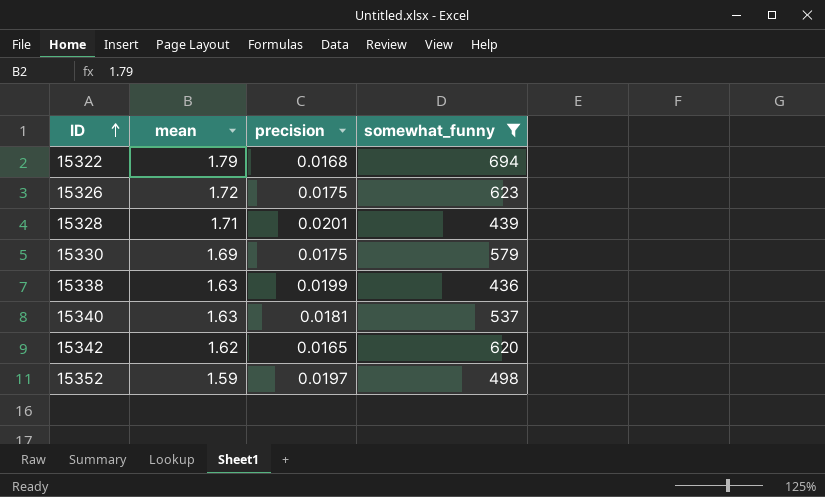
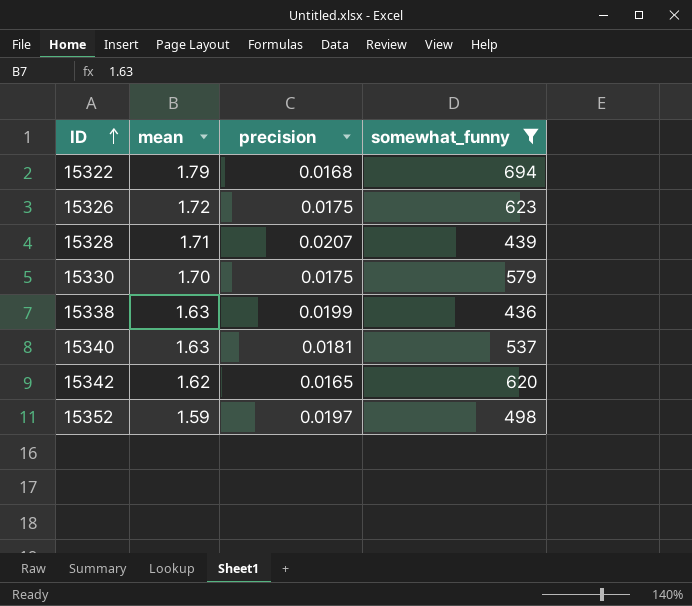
15328 | precision: 0.0201 -> 0.0207
15330 | mean: 1.69 -> 1.70

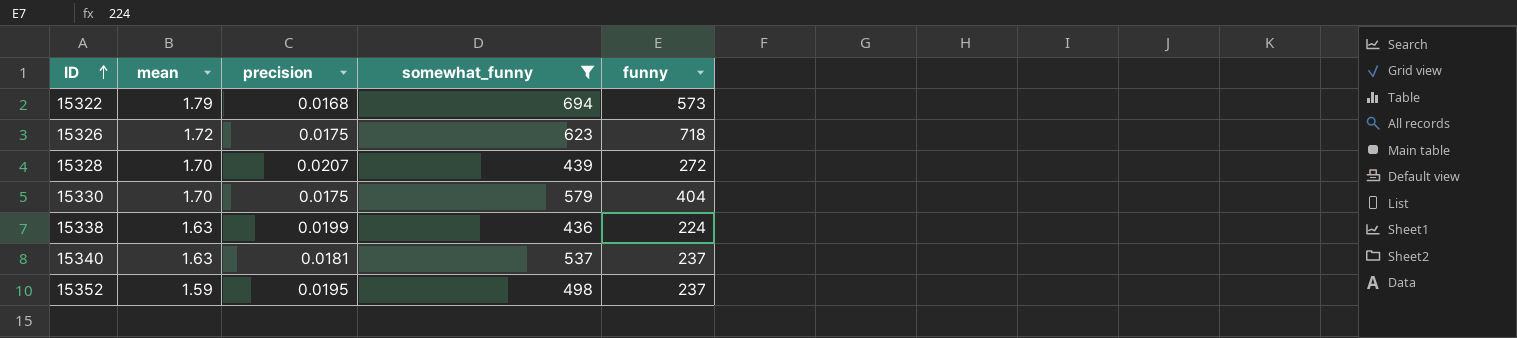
column funny | position: none -> 5
row 15342: 1.62 | 0.0165 | 620 -> none
15328 | mean: 1.71 -> 1.70
15352 | precision: 0.0197 -> 0.0195

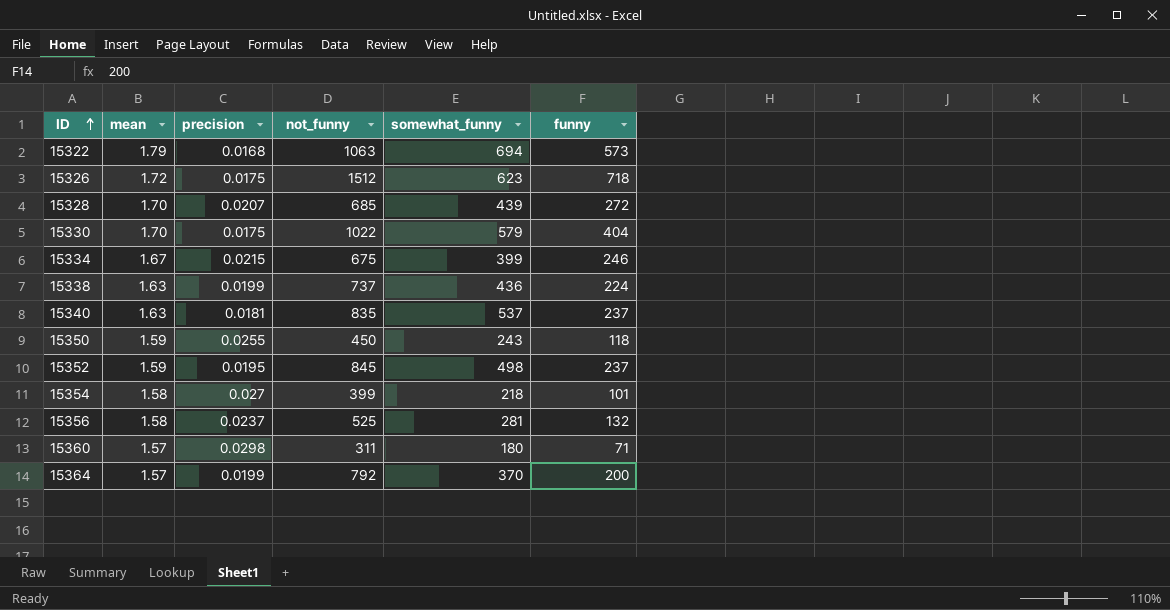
filter: somewhat_funny >= 436 -> none
column not_funny | position: none -> 4

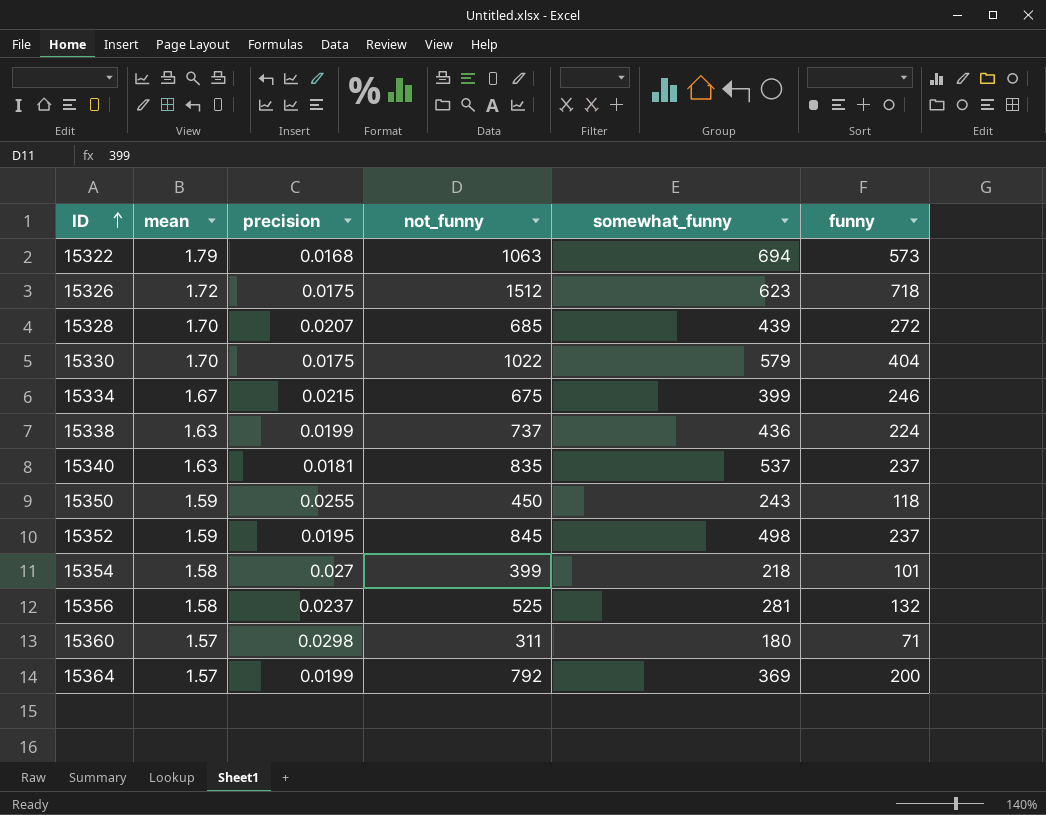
15364 | somewhat_funny: 370 -> 369

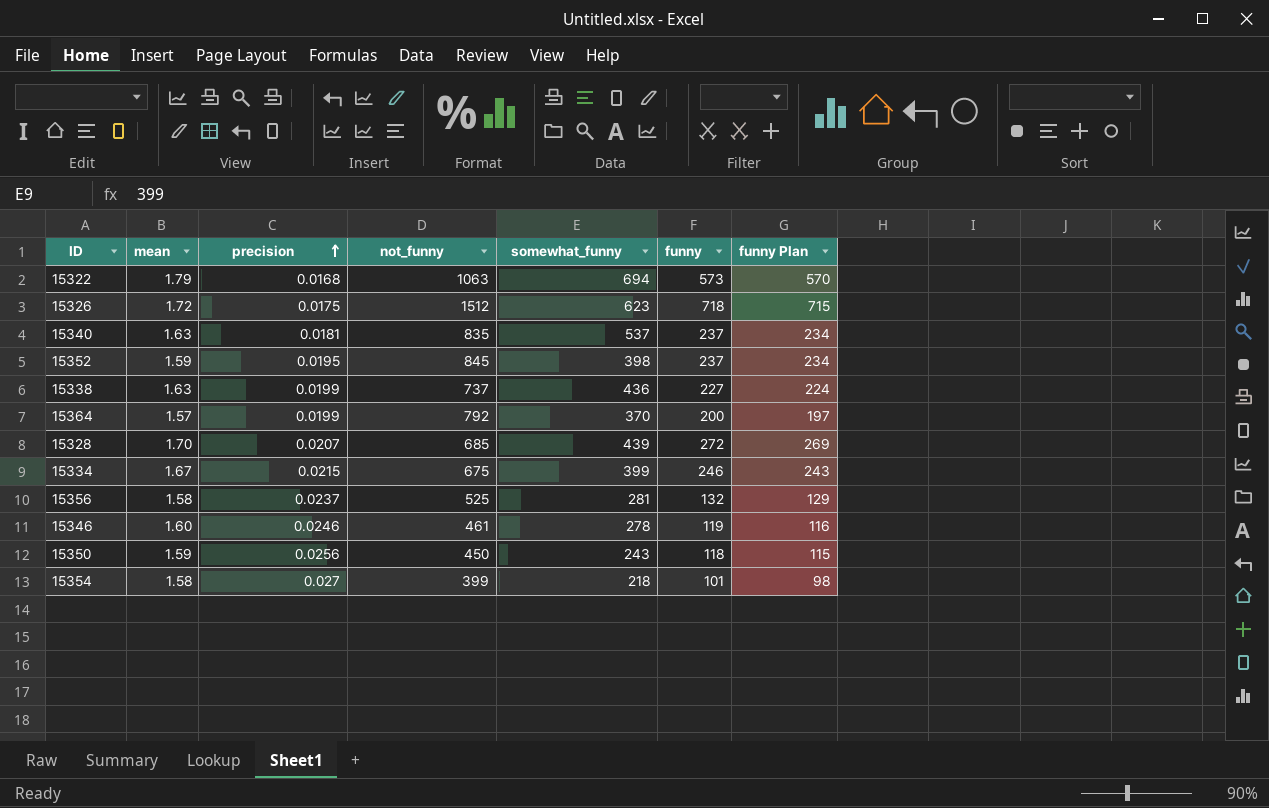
row order: ID ascending -> precision ascending
column funny Plan | formula: none -> [funny] - 3
row 15330: 1.70 | 0.0175 | 1022 | 579 | 404 -> none
row 15360: 1.57 | 0.0298 | 311 | 180 | 71 -> none
15352 | somewhat_funny: 498 -> 398
15338 | funny: 224 -> 227
15364 | somewhat_funny: 369 -> 370
row 15346: none -> 1.60 | 0.0246 | 461 | 278 | 119 | 116
15350 | precision: 0.0255 -> 0.0256

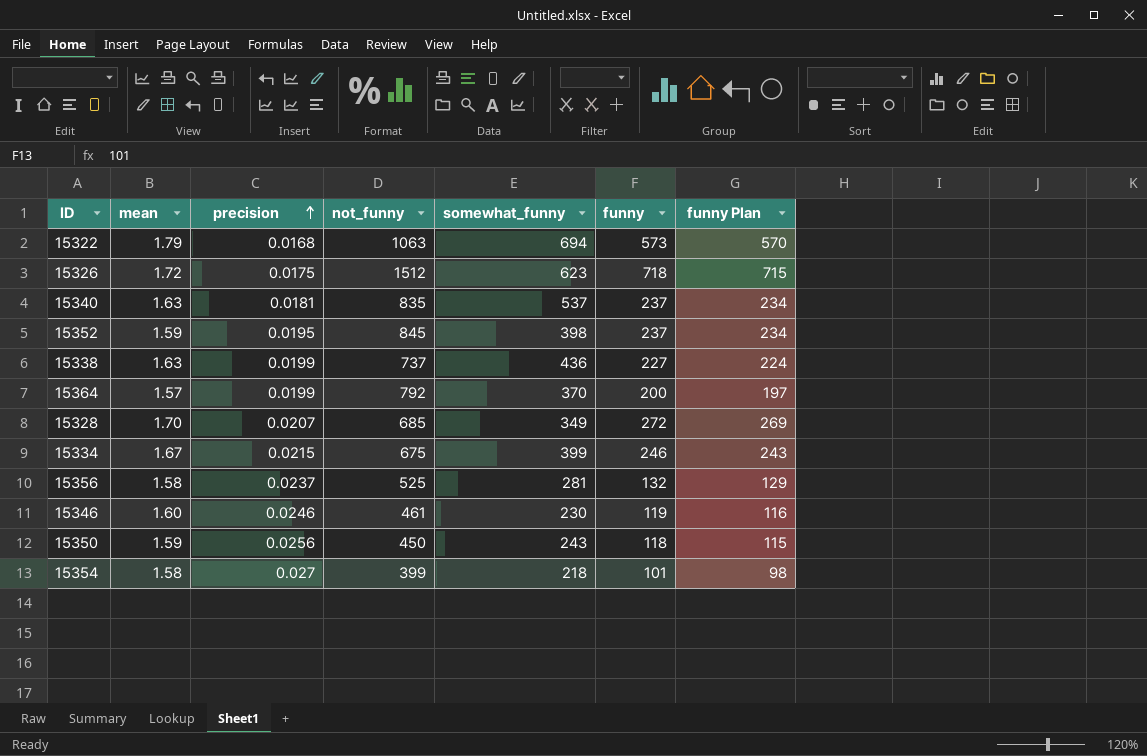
15328 | somewhat_funny: 439 -> 349
15346 | somewhat_funny: 278 -> 230

